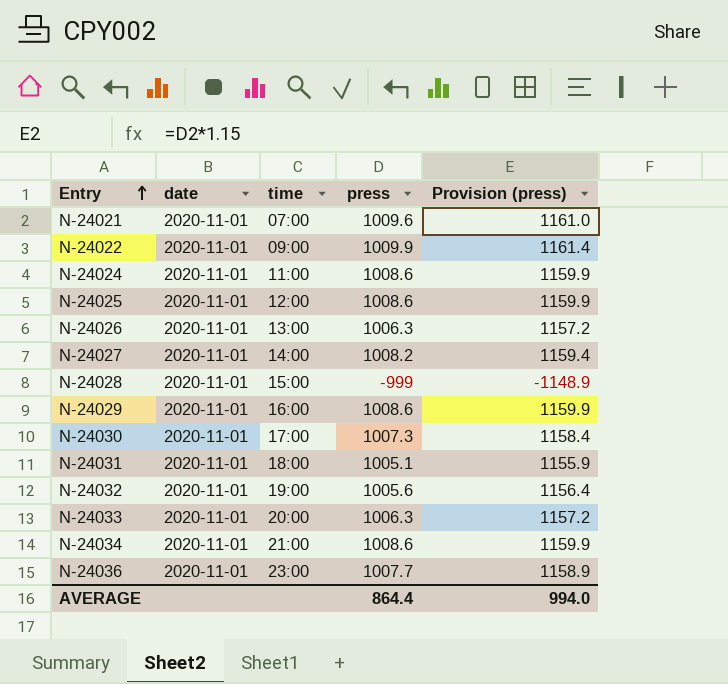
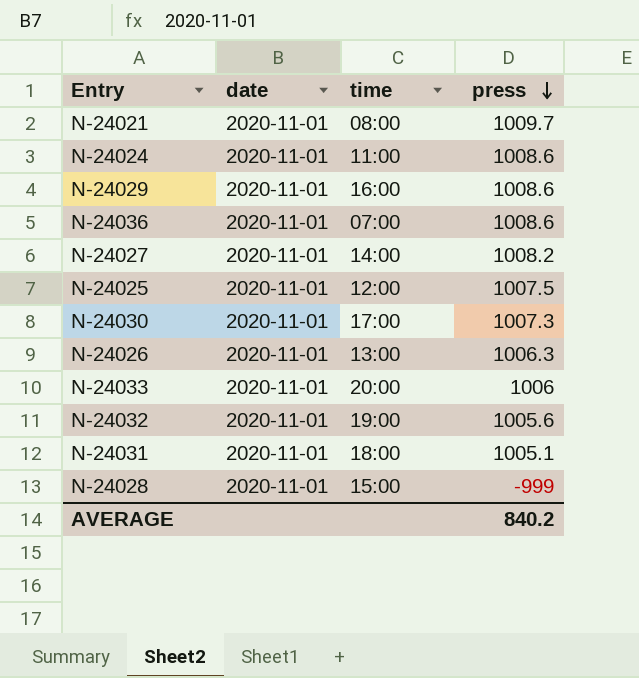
row order: Entry ascending -> press descending
column Provision (press) | formula: [press] * 1.15 -> none
row N-24022: 2020-11-01 | 09:00 | 1009.9 | 1161.4 -> none
row N-24034: 2020-11-01 | 21:00 | 1008.6 | 1159.9 -> none
N-24021 | time: 07:00 -> 08:00
N-24021 | press: 1009.6 -> 1009.7
N-24036 | time: 23:00 -> 07:00
N-24036 | press: 1007.7 -> 1008.6
N-24025 | press: 1008.6 -> 1007.5
N-24033 | press: 1006.3 -> 1006
AVERAGE | press: 864.4 -> 840.2

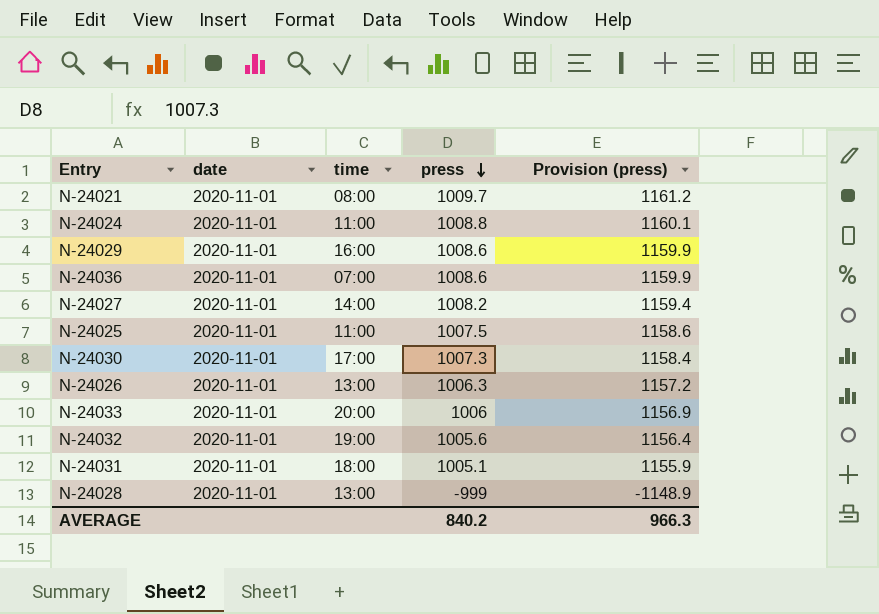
column Provision (press) | formula: none -> [press] * 1.15
N-24024 | press: 1008.6 -> 1008.8
N-24025 | time: 12:00 -> 11:00
N-24028 | time: 15:00 -> 13:00

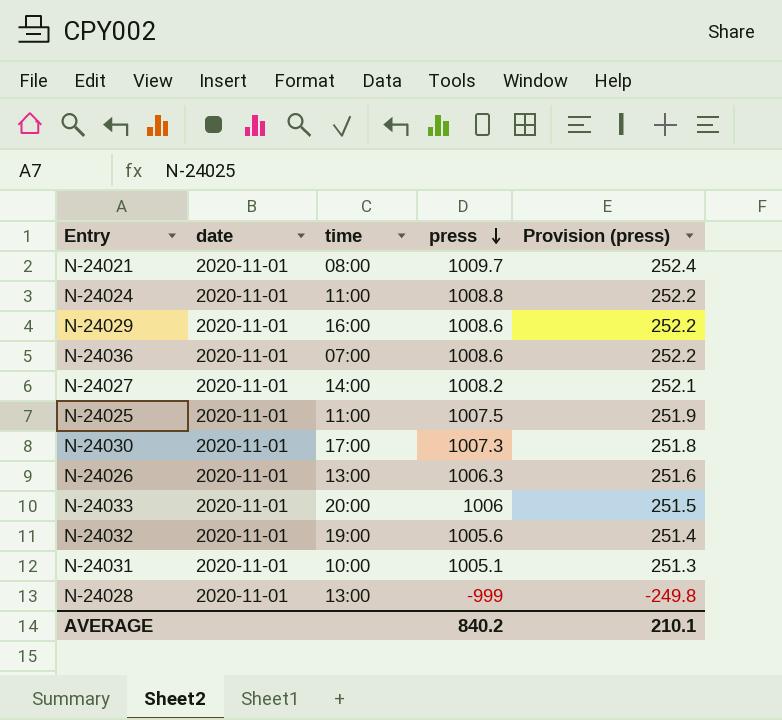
column Provision (press) | formula: [press] * 1.15 -> [press] * 0.25
N-24031 | time: 18:00 -> 10:00
AVERAGE | Provision (press): 966.3 -> 210.1

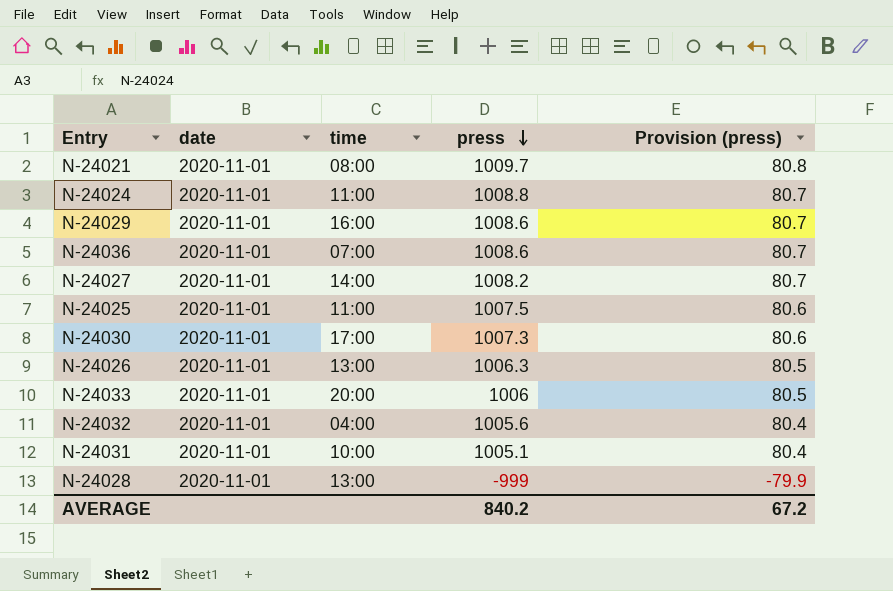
column Provision (press) | formula: [press] * 0.25 -> [press] * 0.08
N-24032 | time: 19:00 -> 04:00
AVERAGE | Provision (press): 210.1 -> 67.2

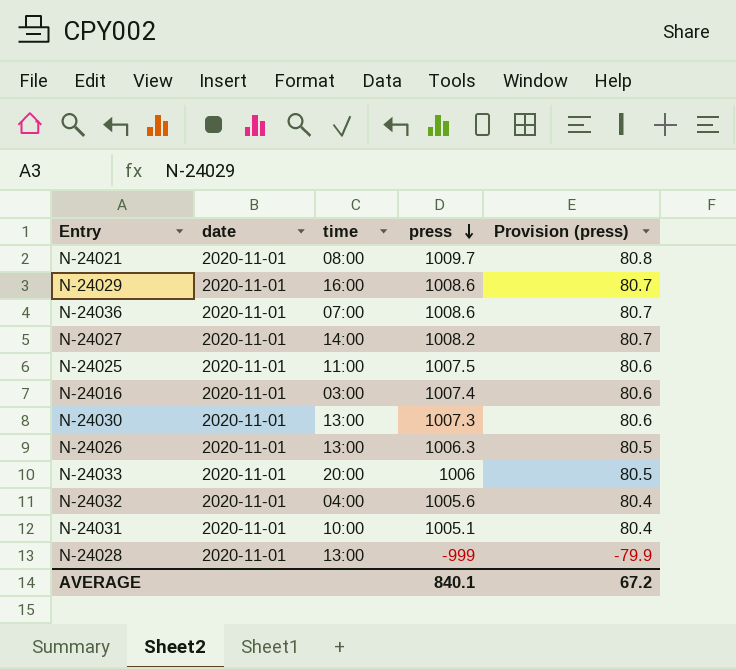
row N-24024: 2020-11-01 | 11:00 | 1008.8 | 80.7 -> none
row N-24016: none -> 2020-11-01 | 03:00 | 1007.4 | 80.6
N-24030 | time: 17:00 -> 13:00
AVERAGE | press: 840.2 -> 840.1

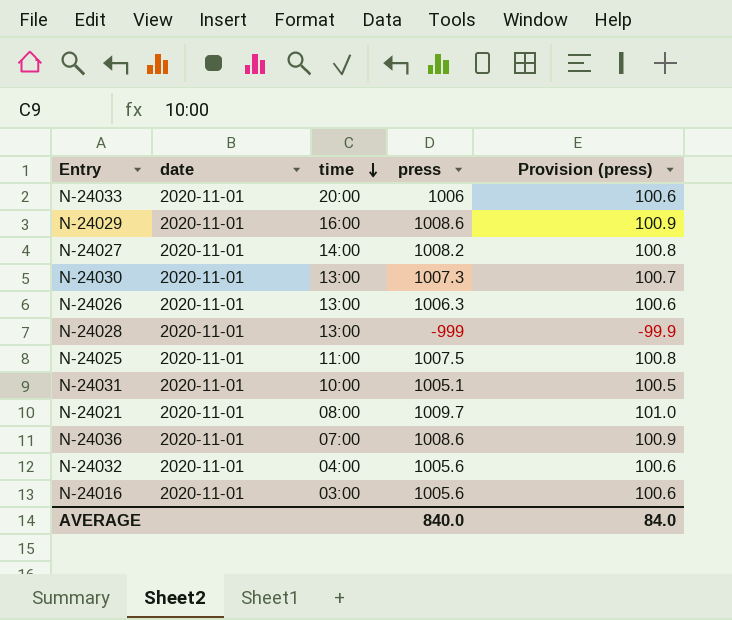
row order: press descending -> time descending
column Provision (press) | formula: [press] * 0.08 -> [press] * 0.1
N-24016 | press: 1007.4 -> 1005.6
AVERAGE | press: 840.1 -> 840.0
AVERAGE | Provision (press): 67.2 -> 84.0

